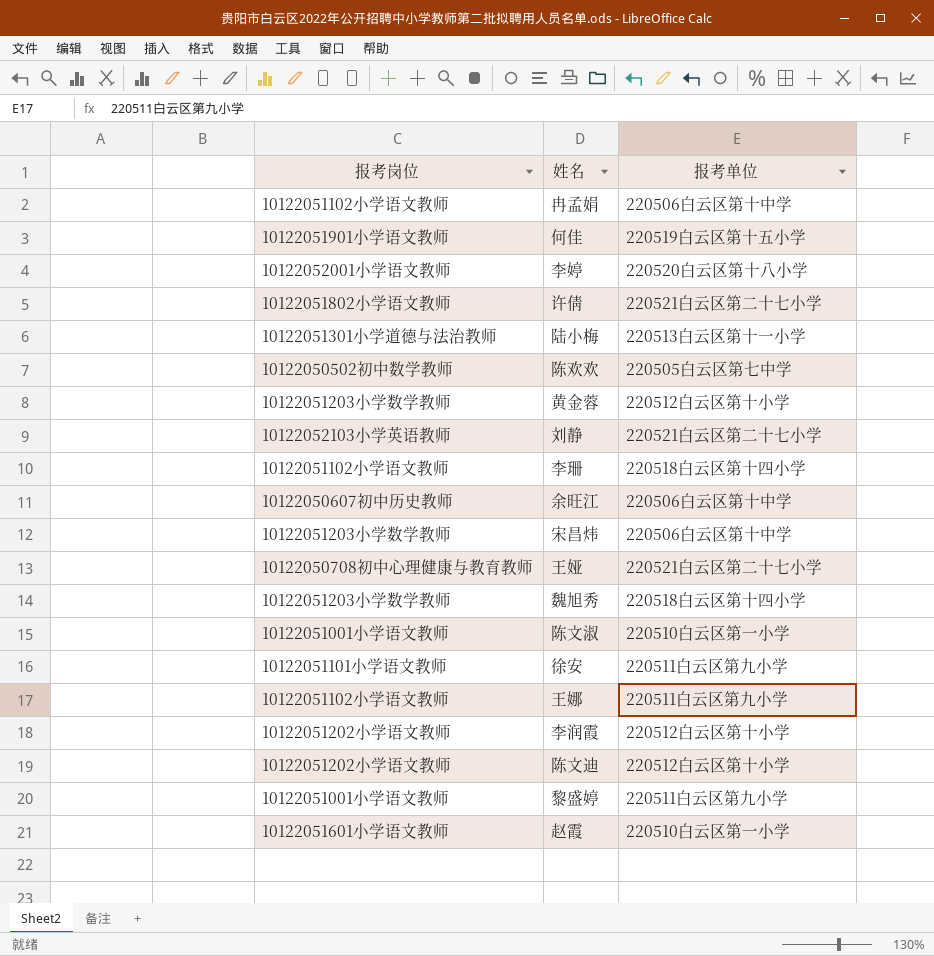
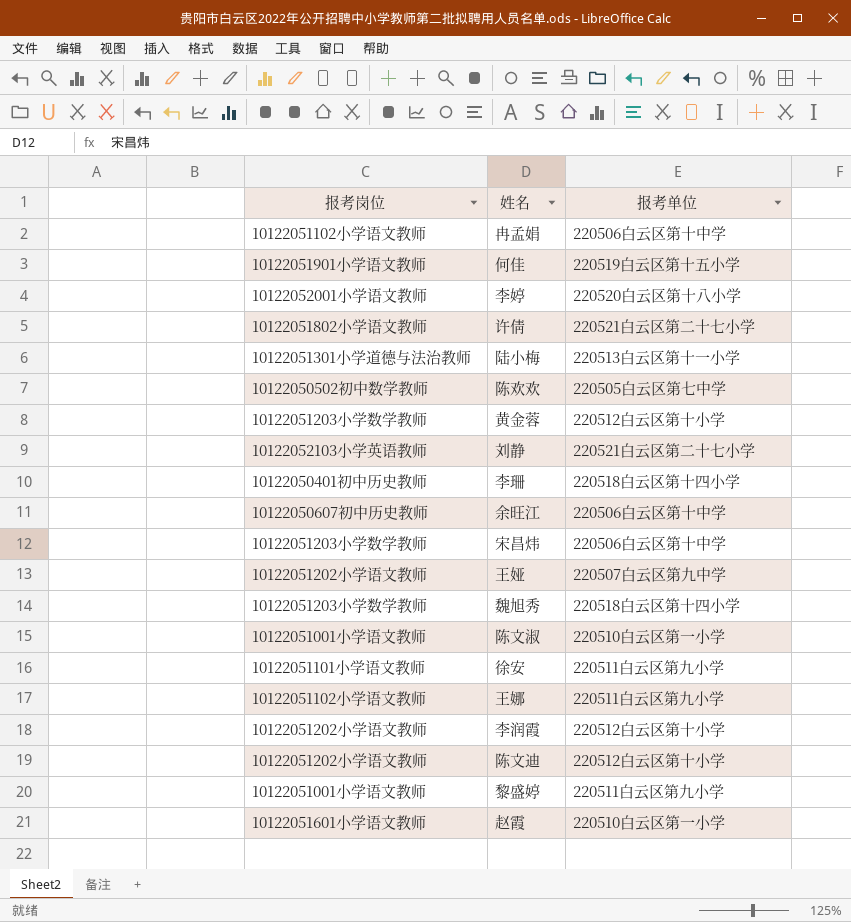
李珊 | 报考岗位: 10122051102小学语文教师 -> 10122050401初中历史教师
王娅 | 报考岗位: 10122050708初中心理健康与教育教师 -> 10122051202小学语文教师
王娅 | 报考单位: 220521白云区第二十七小学 -> 220507白云区第九中学

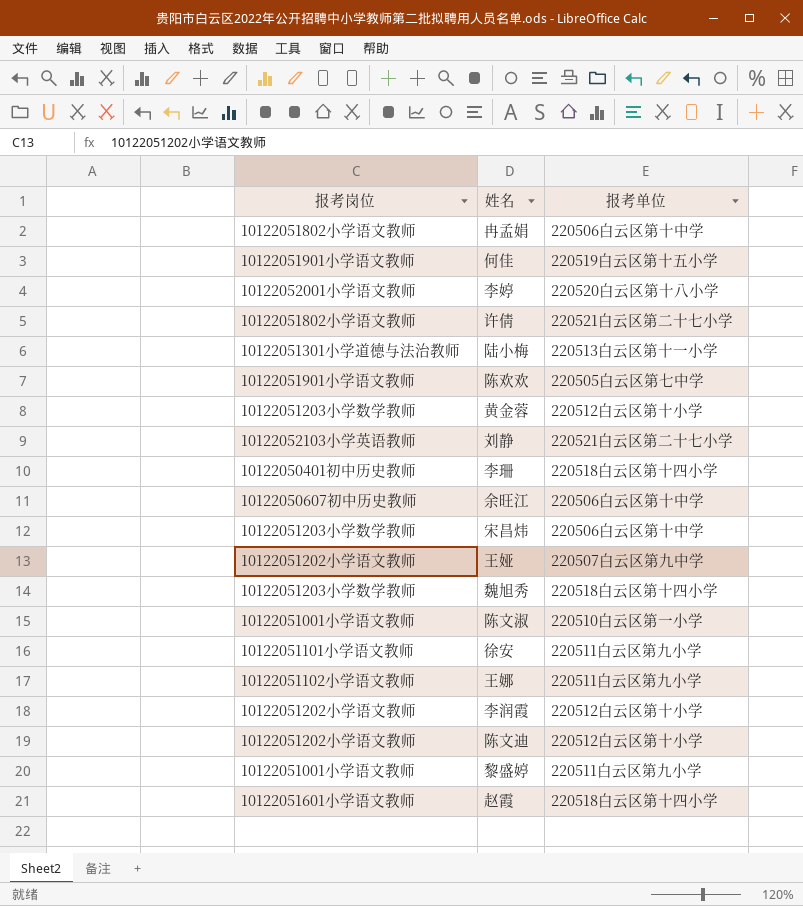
冉孟娟 | 报考岗位: 10122051102小学语文教师 -> 10122051802小学语文教师
陈欢欢 | 报考岗位: 10122050502初中数学教师 -> 10122051901小学语文教师
赵霞 | 报考单位: 220510白云区第一小学 -> 220518白云区第十四小学

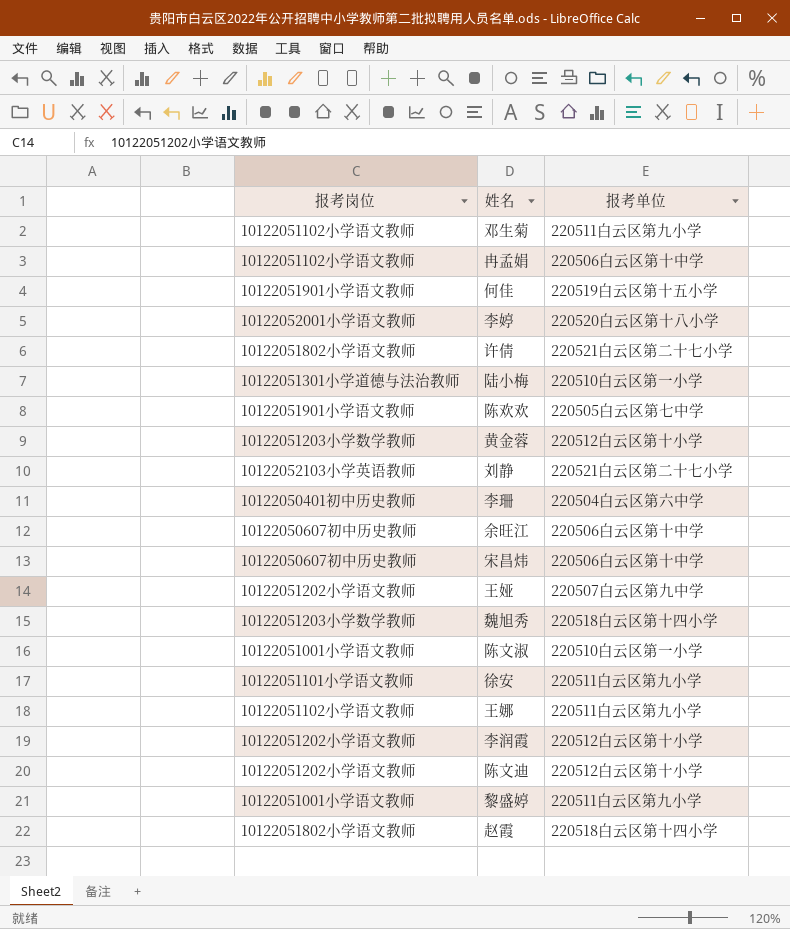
row 邓生菊: none -> 10122051102小学语文教师 | 220511白云区第九小学
冉孟娟 | 报考岗位: 10122051802小学语文教师 -> 10122051102小学语文教师
陆小梅 | 报考单位: 220513白云区第十一小学 -> 220510白云区第一小学
李珊 | 报考单位: 220518白云区第十四小学 -> 220504白云区第六中学
宋昌炜 | 报考岗位: 10122051203小学数学教师 -> 10122050607初中历史教师
赵霞 | 报考岗位: 10122051601小学语文教师 -> 10122051802小学语文教师

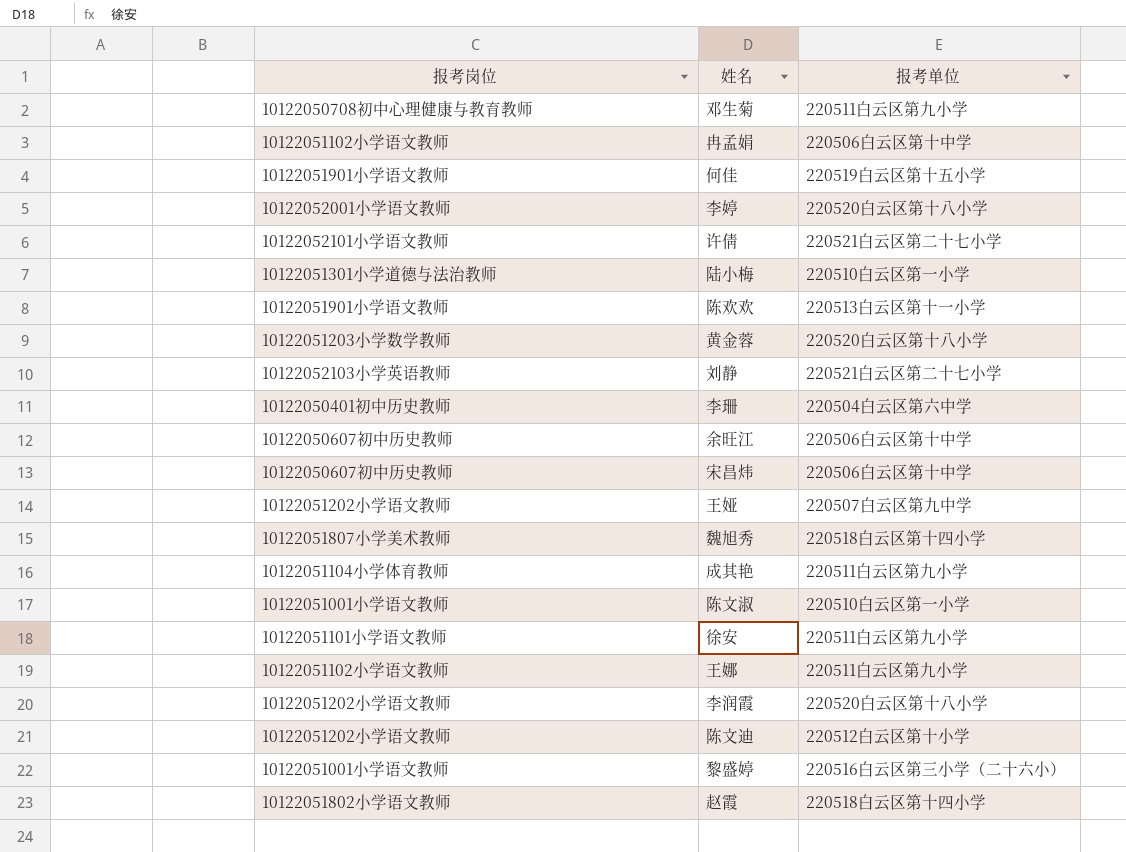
邓生菊 | 报考岗位: 10122051102小学语文教师 -> 10122050708初中心理健康与教育教师
许倩 | 报考岗位: 10122051802小学语文教师 -> 10122052101小学语文教师
陈欢欢 | 报考单位: 220505白云区第七中学 -> 220513白云区第十一小学
黄金蓉 | 报考单位: 220512白云区第十小学 -> 220520白云区第十八小学
魏旭秀 | 报考岗位: 10122051203小学数学教师 -> 10122051807小学美术教师
row 成其艳: none -> 10122051104小学体育教师 | 220511白云区第九小学
李润霞 | 报考单位: 220512白云区第十小学 -> 220520白云区第十八小学
黎盛婷 | 报考单位: 220511白云区第九小学 -> 220516白云区第三小学（二十六小）

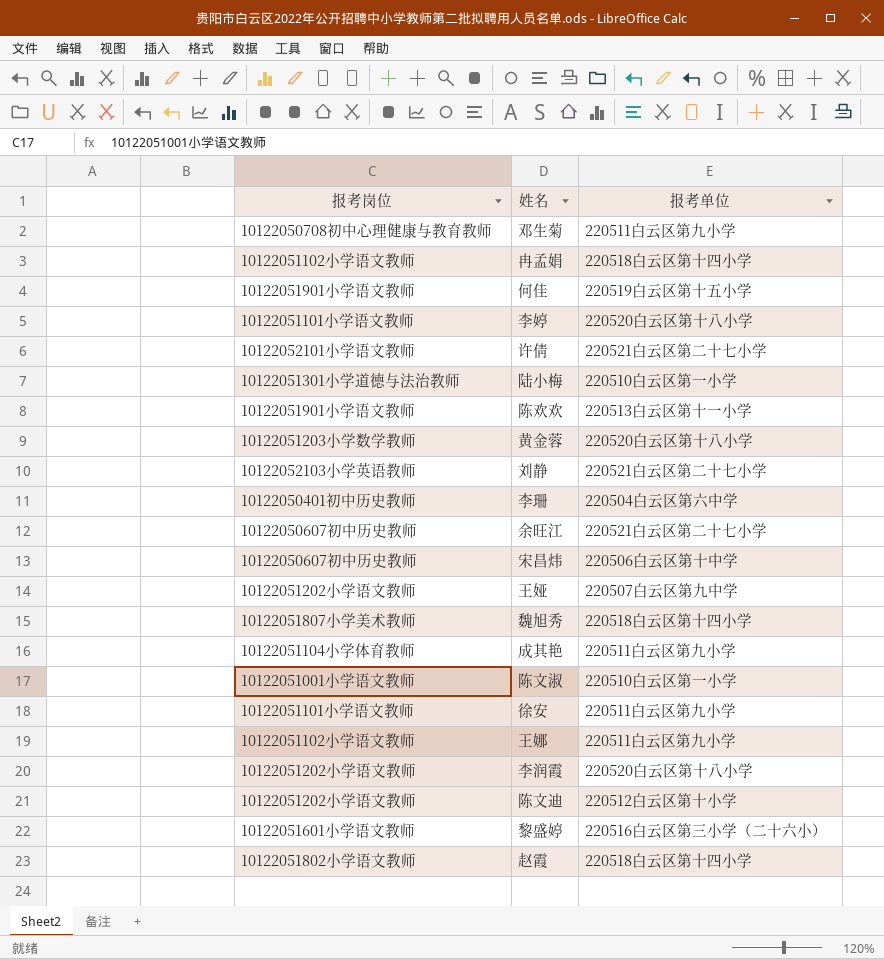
冉孟娟 | 报考单位: 220506白云区第十中学 -> 220518白云区第十四小学
李婷 | 报考岗位: 10122052001小学语文教师 -> 10122051101小学语文教师
余旺江 | 报考单位: 220506白云区第十中学 -> 220521白云区第二十七小学
黎盛婷 | 报考岗位: 10122051001小学语文教师 -> 10122051601小学语文教师

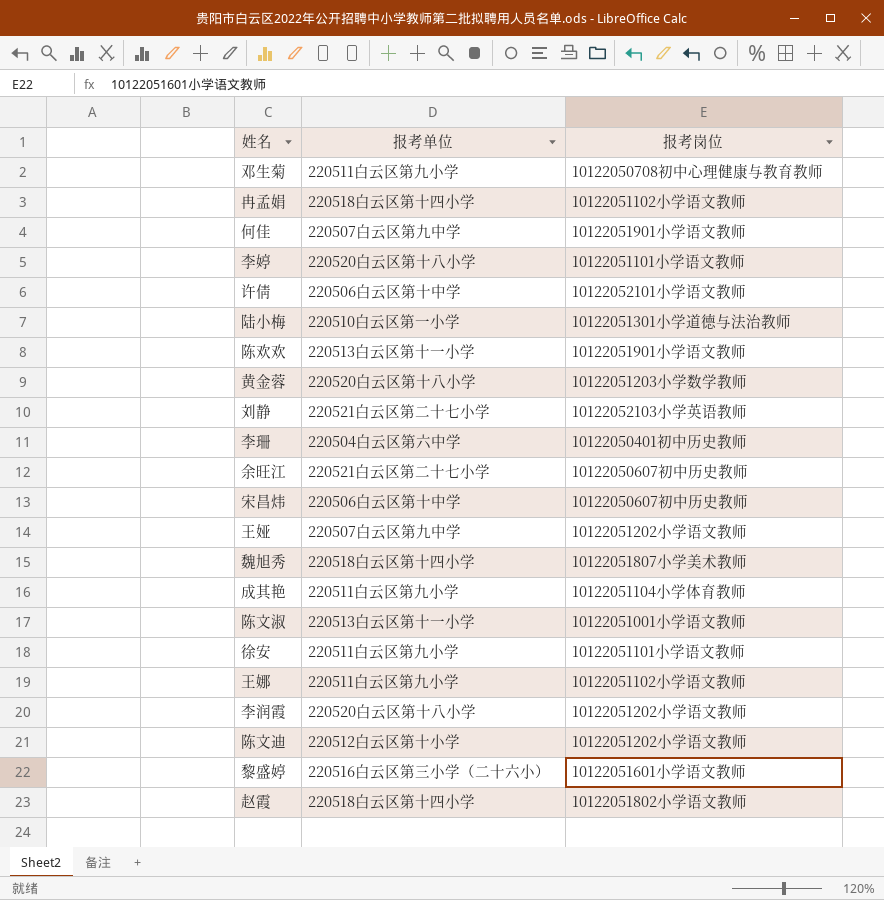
column 报考岗位 | position: 1 -> 3
何佳 | 报考单位: 220519白云区第十五小学 -> 220507白云区第九中学
许倩 | 报考单位: 220521白云区第二十七小学 -> 220506白云区第十中学
陈文淑 | 报考单位: 220510白云区第一小学 -> 220513白云区第十一小学

